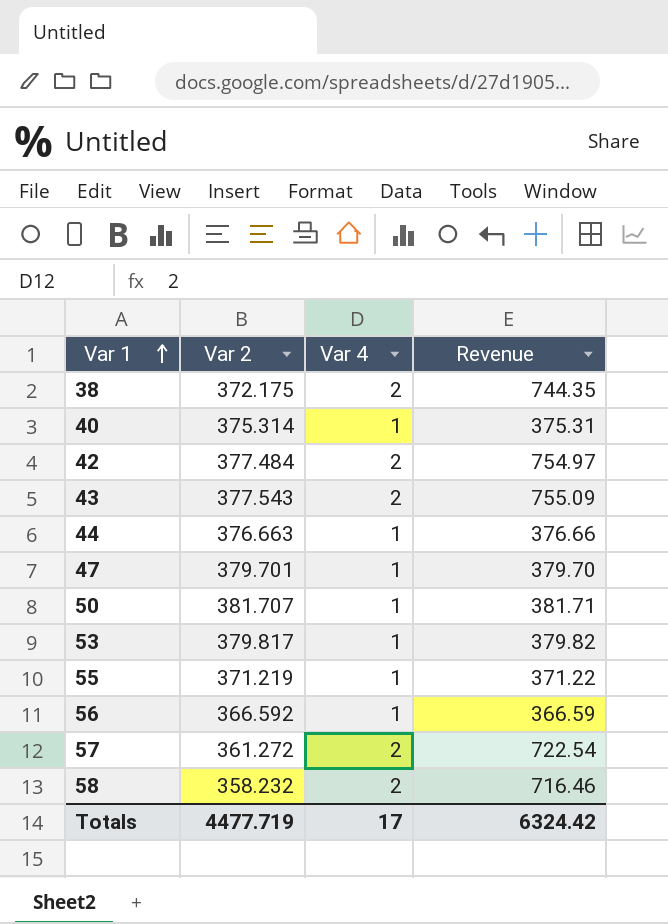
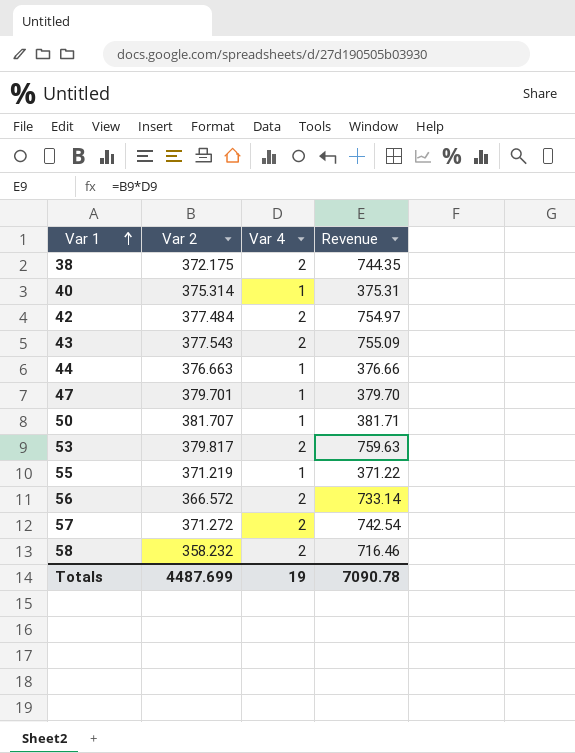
53 | Var 4: 1 -> 2
53 | Revenue: 379.82 -> 759.63
56 | Var 2: 366.592 -> 366.572
56 | Var 4: 1 -> 2
56 | Revenue: 366.59 -> 733.14
57 | Var 2: 361.272 -> 371.272
57 | Revenue: 722.54 -> 742.54
Totals | Var 2: 4477.719 -> 4487.699
Totals | Var 4: 17 -> 19
Totals | Revenue: 6324.42 -> 7090.78

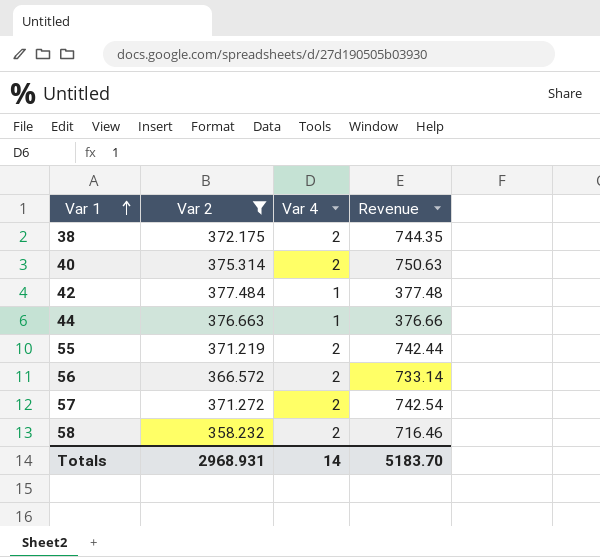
filter: none -> Var 2 <= 377.484
40 | Var 4: 1 -> 2
40 | Revenue: 375.31 -> 750.63
42 | Var 4: 2 -> 1
42 | Revenue: 754.97 -> 377.48
55 | Var 4: 1 -> 2
55 | Revenue: 371.22 -> 742.44
Totals | Var 2: 4487.699 -> 2968.931
Totals | Var 4: 19 -> 14
Totals | Revenue: 7090.78 -> 5183.70

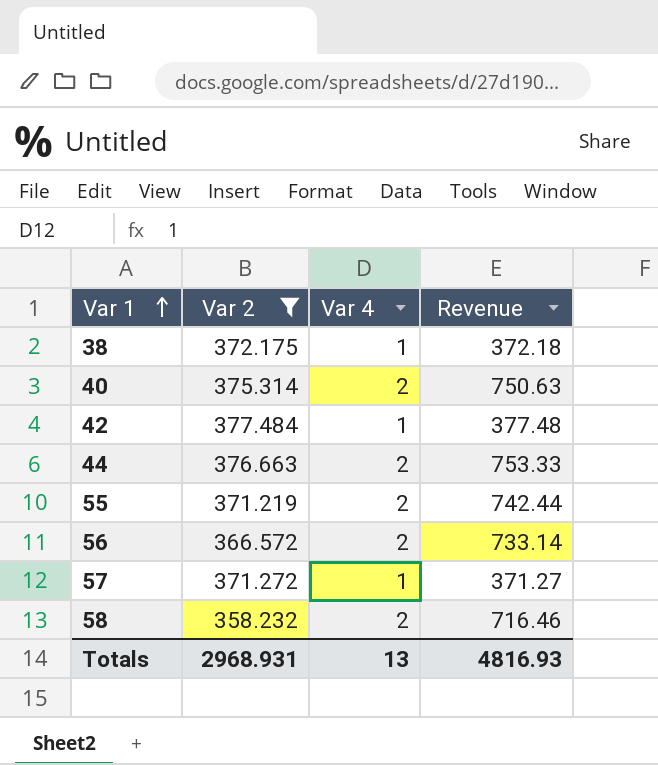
38 | Var 4: 2 -> 1
38 | Revenue: 744.35 -> 372.18
44 | Var 4: 1 -> 2
44 | Revenue: 376.66 -> 753.33
57 | Var 4: 2 -> 1
57 | Revenue: 742.54 -> 371.27
Totals | Var 4: 14 -> 13
Totals | Revenue: 5183.70 -> 4816.93

